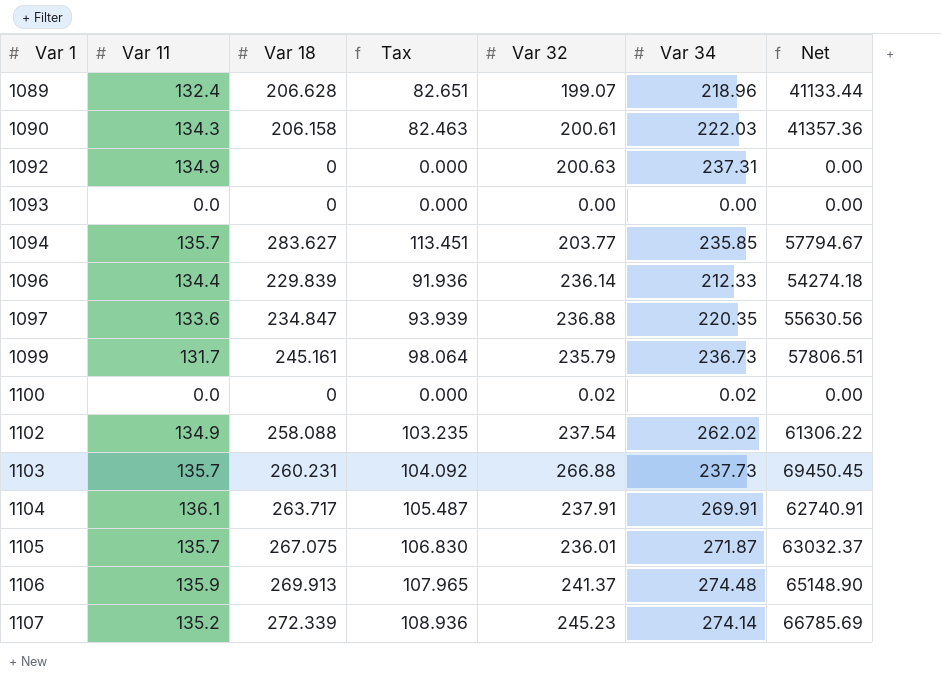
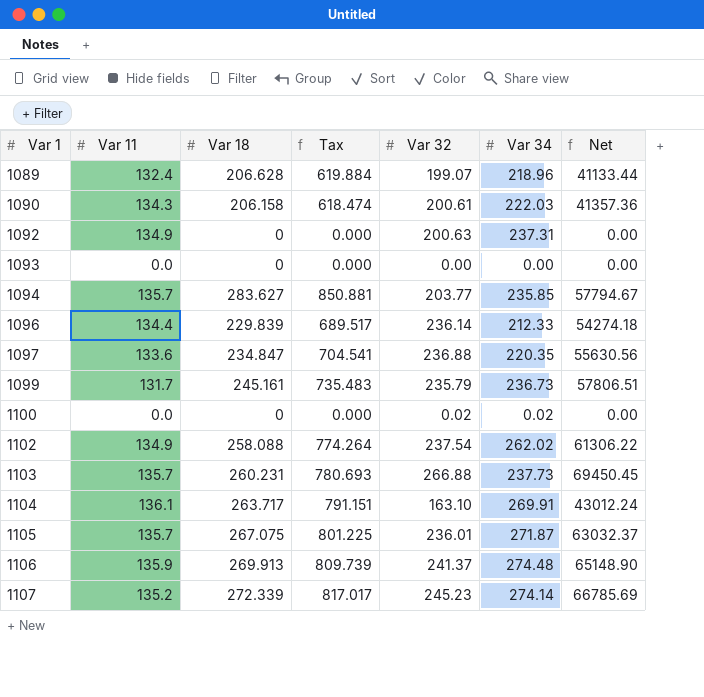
column Tax | formula: [Var 18] * 0.4 -> [Var 18] * 3
1104 | Var 32: 237.91 -> 163.10
1104 | Net: 62740.91 -> 43012.24

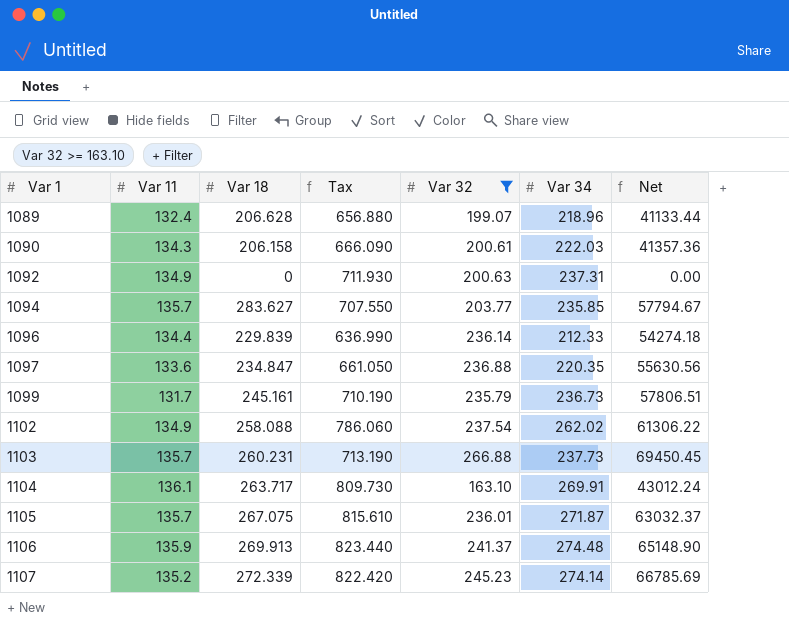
filter: none -> Var 32 >= 163.10
column Tax | formula: [Var 18] * 3 -> [Var 34] * 3

